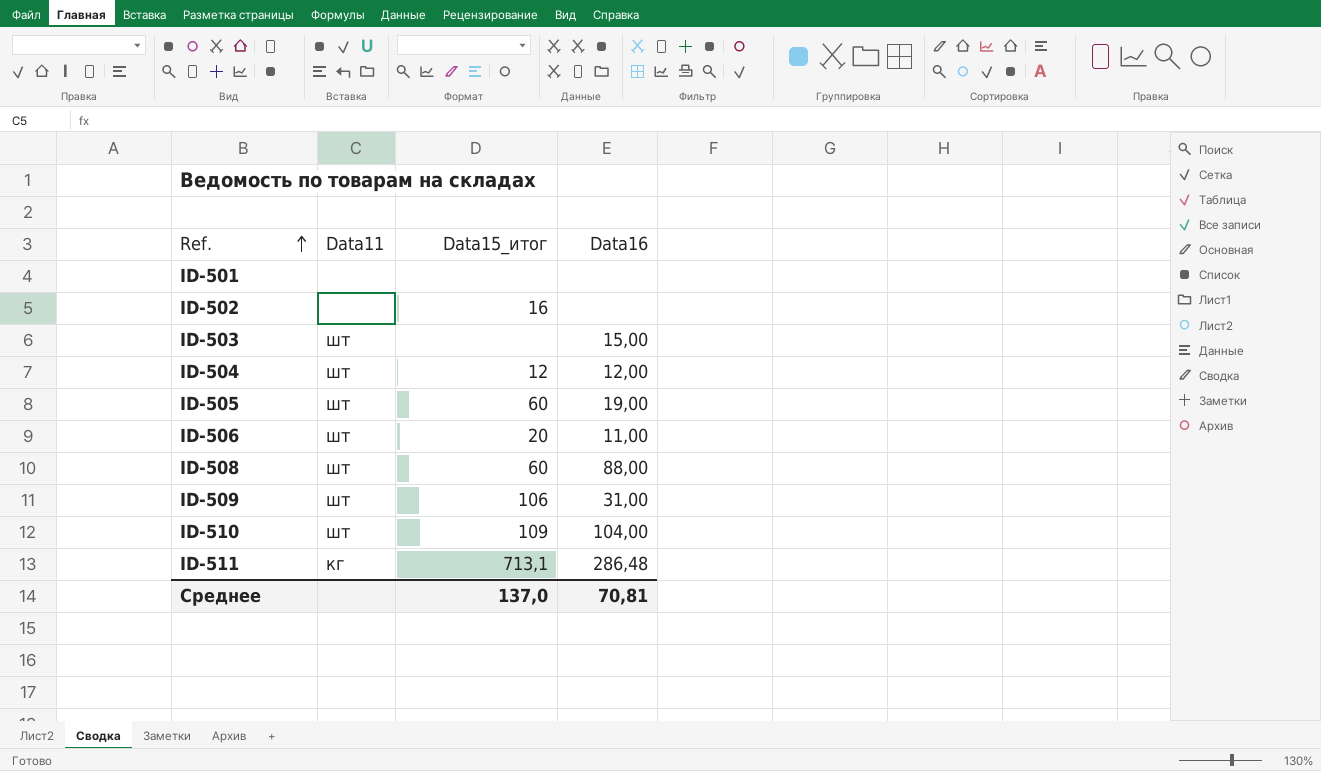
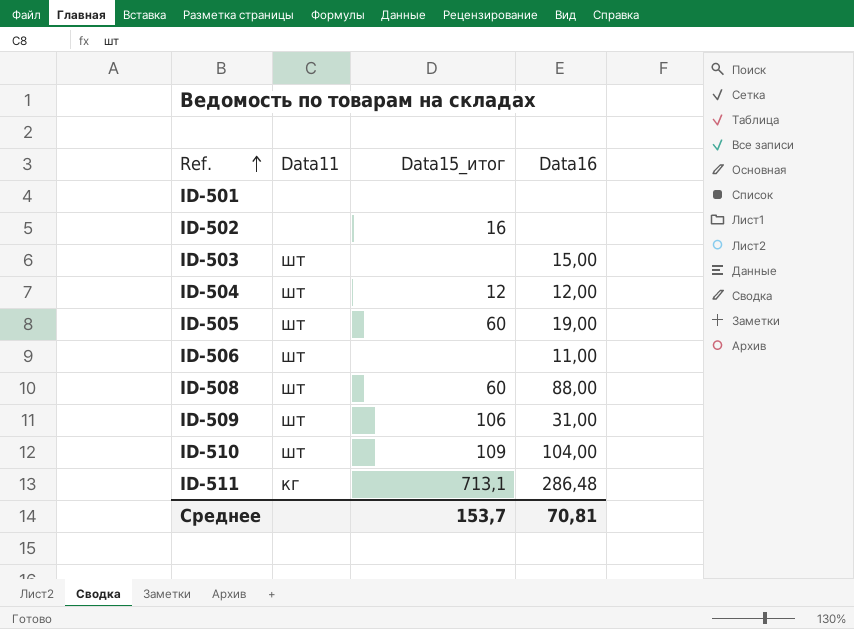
ID-506 | Data15_итог: 20 -> none
Среднее | Data15_итог: 137,0 -> 153,7

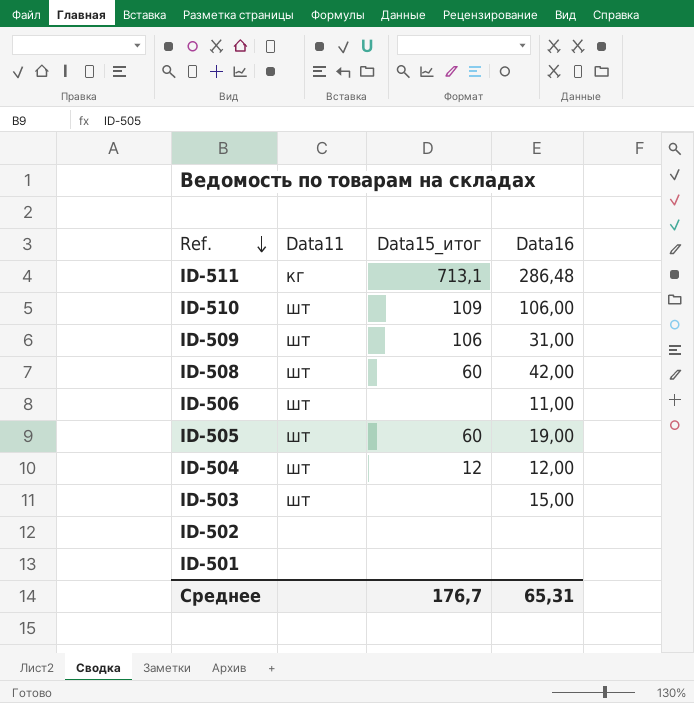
row order: Ref. ascending -> Ref. descending
ID-510 | Data16: 104,00 -> 106,00
ID-508 | Data16: 88,00 -> 42,00
ID-502 | Data15_итог: 16 -> none
Среднее | Data15_итог: 153,7 -> 176,7
Среднее | Data16: 70,81 -> 65,31

